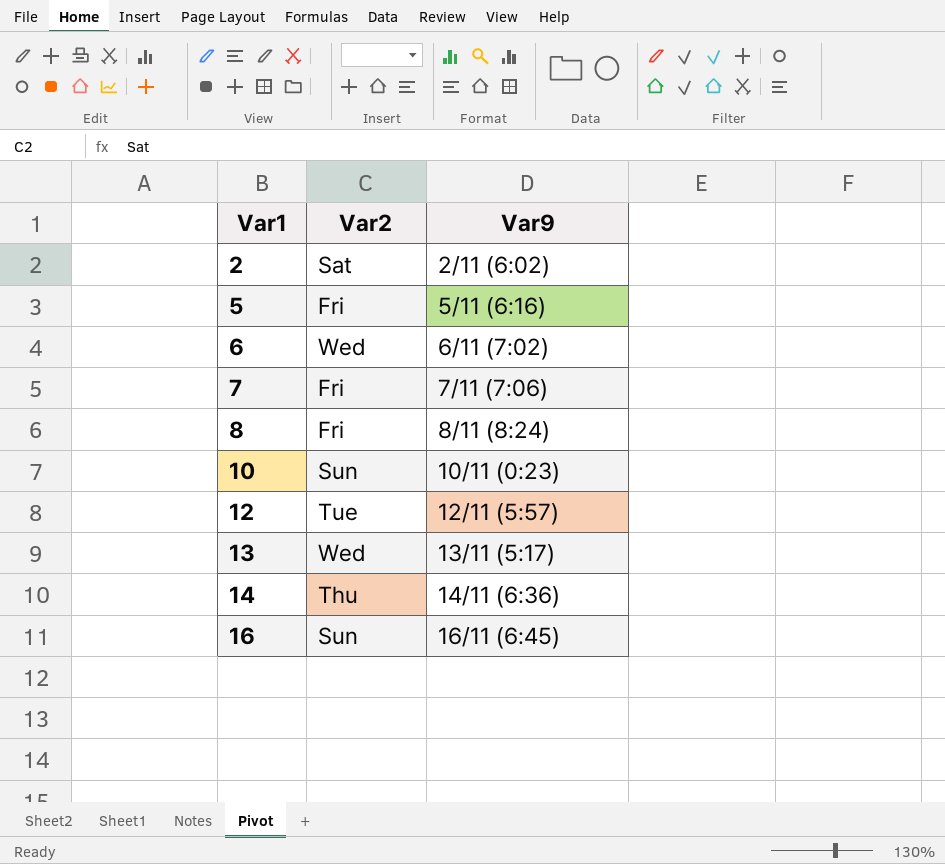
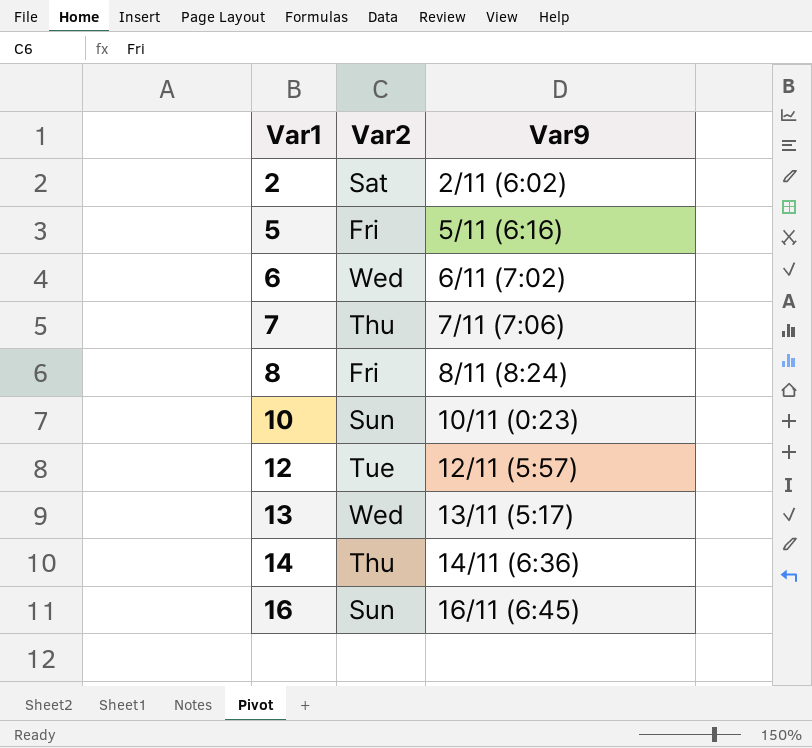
7 | Var2: Fri -> Thu

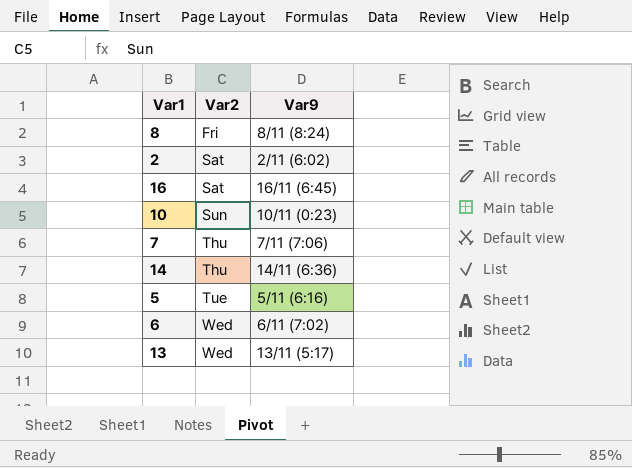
row order: Var1 ascending -> Var2 ascending
row 12: Tue | 12/11 (5:57) -> none
16 | Var2: Sun -> Sat
5 | Var2: Fri -> Tue

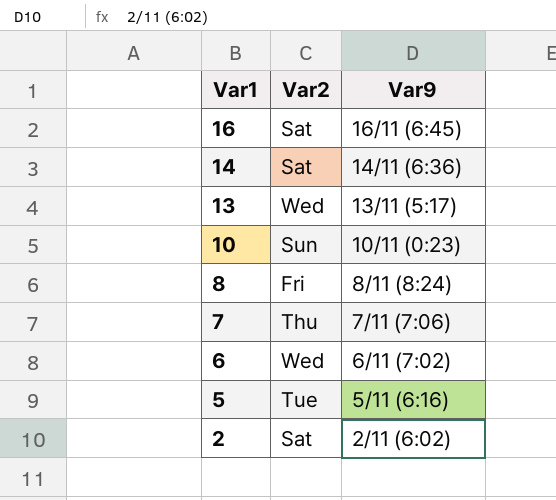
row order: Var2 ascending -> Var1 descending
14 | Var2: Thu -> Sat

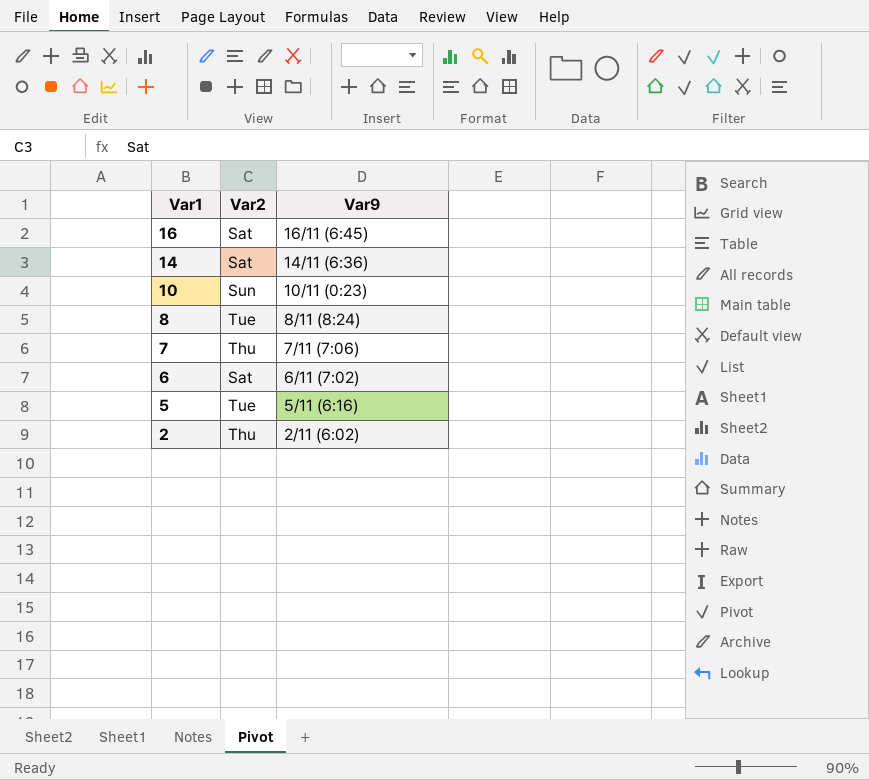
row 13: Wed | 13/11 (5:17) -> none
8 | Var2: Fri -> Tue
6 | Var2: Wed -> Sat
2 | Var2: Sat -> Thu

